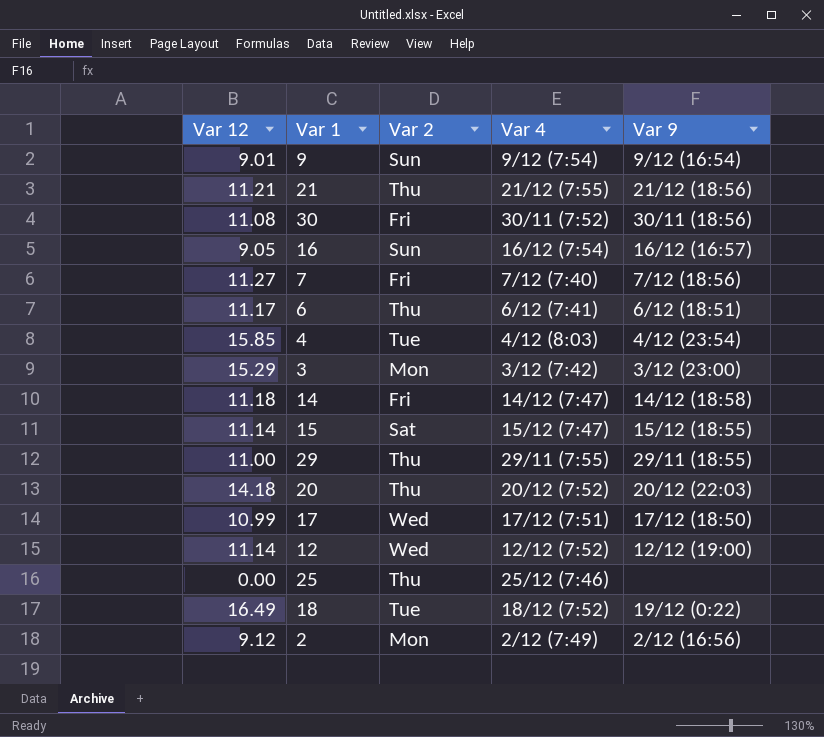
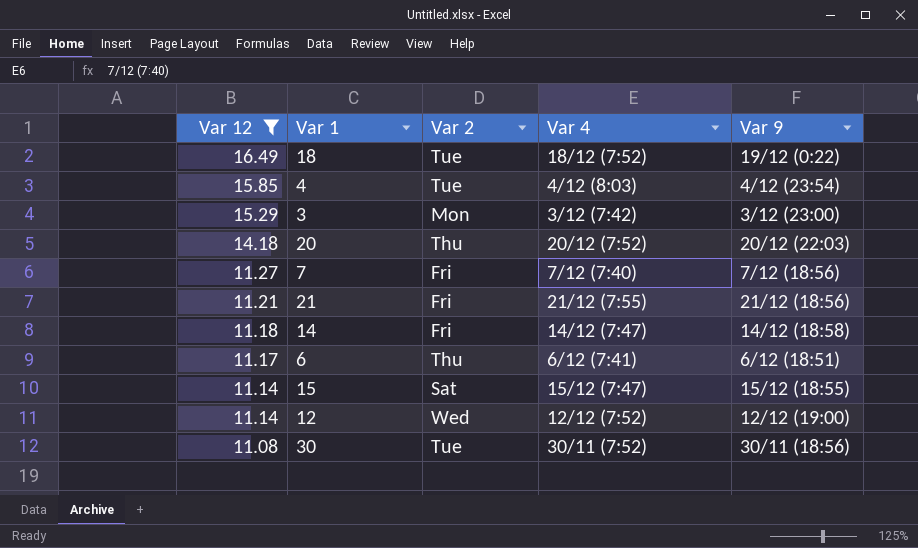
filter: none -> Var 12 >= 11.08
row order: none -> Var 12 descending
21 | Var 2: Thu -> Fri
30 | Var 2: Fri -> Tue

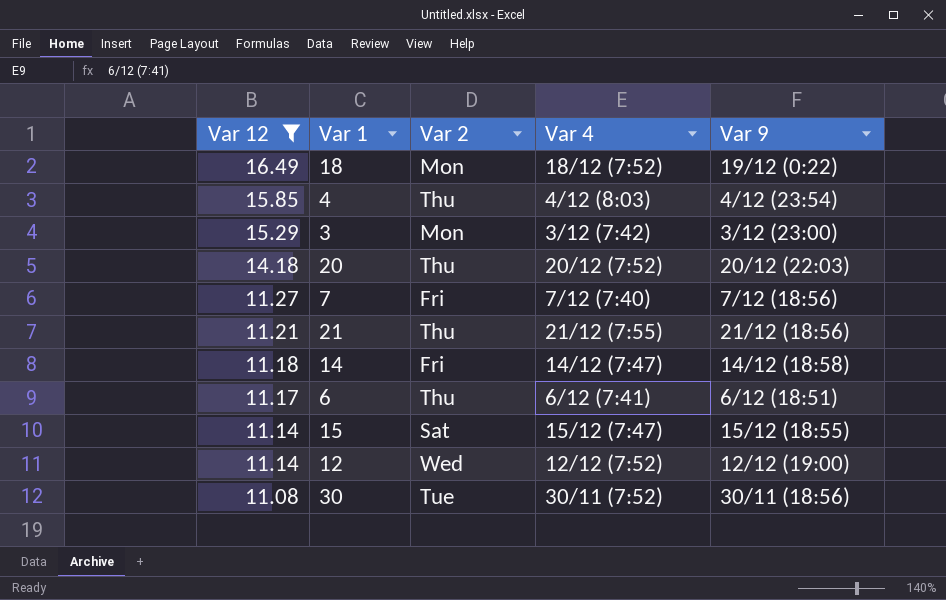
18 | Var 2: Tue -> Mon
4 | Var 2: Tue -> Thu
21 | Var 2: Fri -> Thu

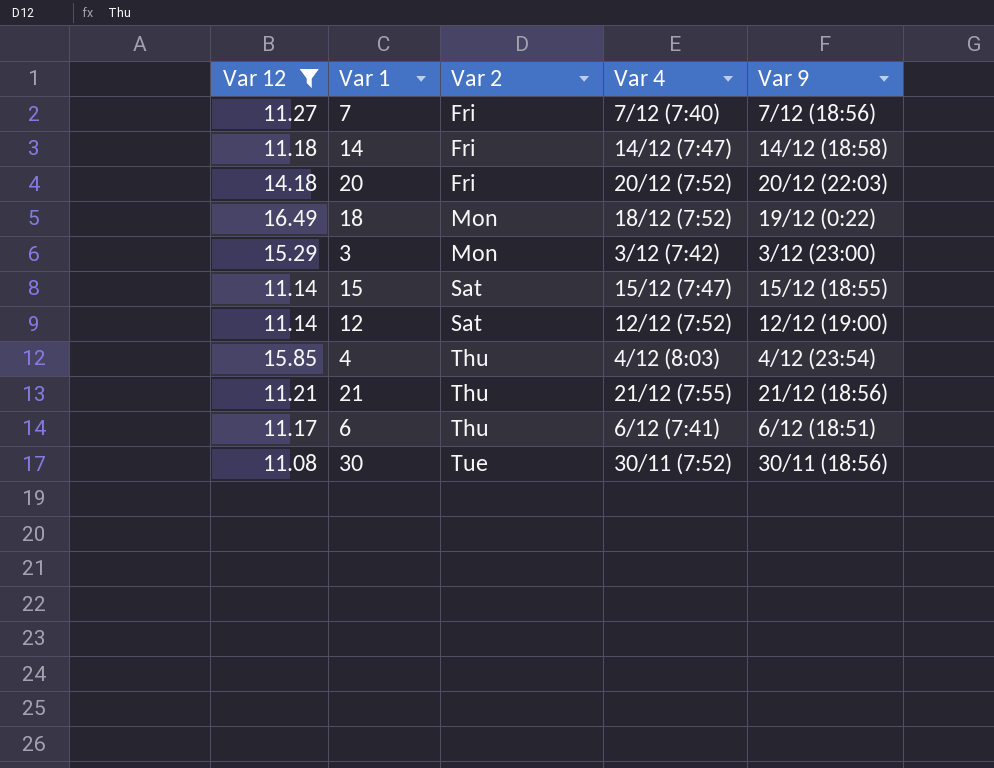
row order: Var 12 descending -> Var 2 ascending
20 | Var 2: Thu -> Fri
12 | Var 2: Wed -> Sat

